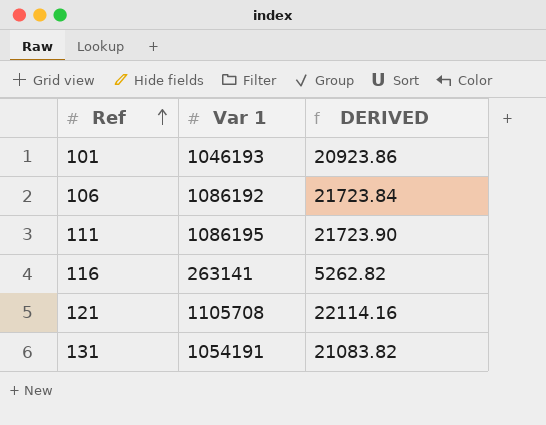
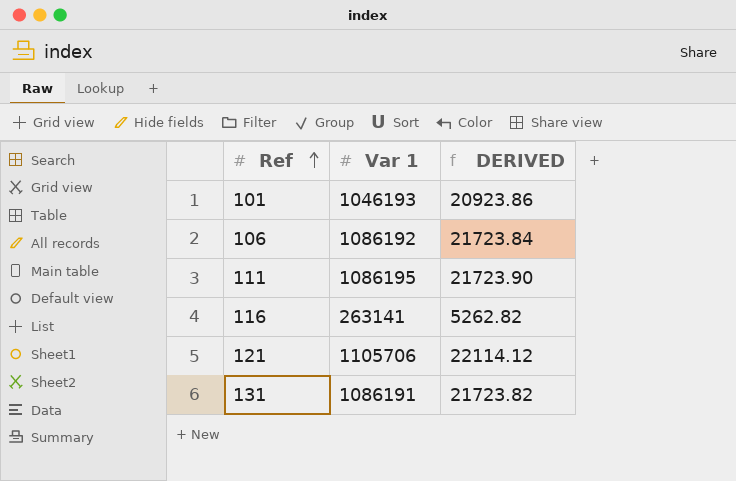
121 | Var 1: 1105708 -> 1105706
121 | DERIVED: 22114.16 -> 22114.12
131 | Var 1: 1054191 -> 1086191
131 | DERIVED: 21083.82 -> 21723.82

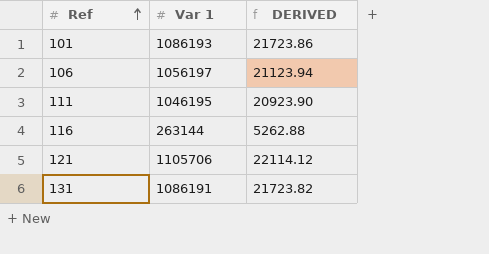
101 | Var 1: 1046193 -> 1086193
101 | DERIVED: 20923.86 -> 21723.86
106 | Var 1: 1086192 -> 1056197
106 | DERIVED: 21723.84 -> 21123.94
111 | Var 1: 1086195 -> 1046195
111 | DERIVED: 21723.90 -> 20923.90
116 | Var 1: 263141 -> 263144
116 | DERIVED: 5262.82 -> 5262.88

